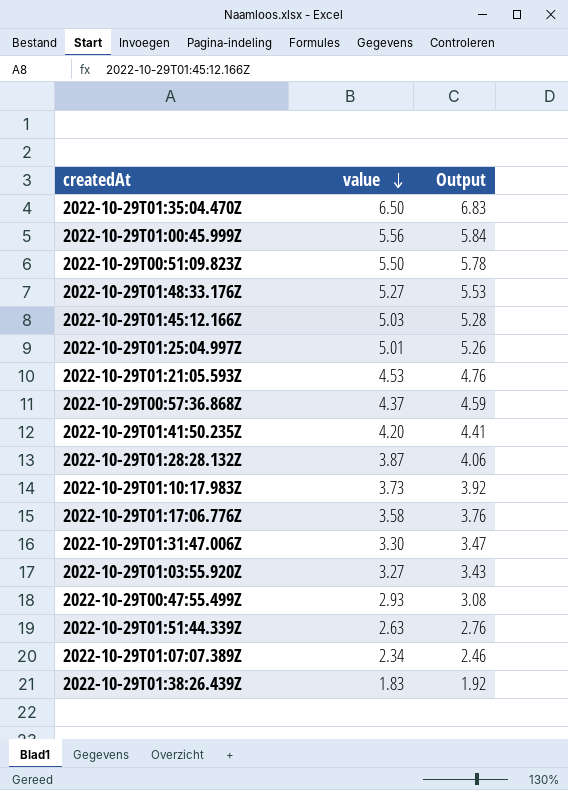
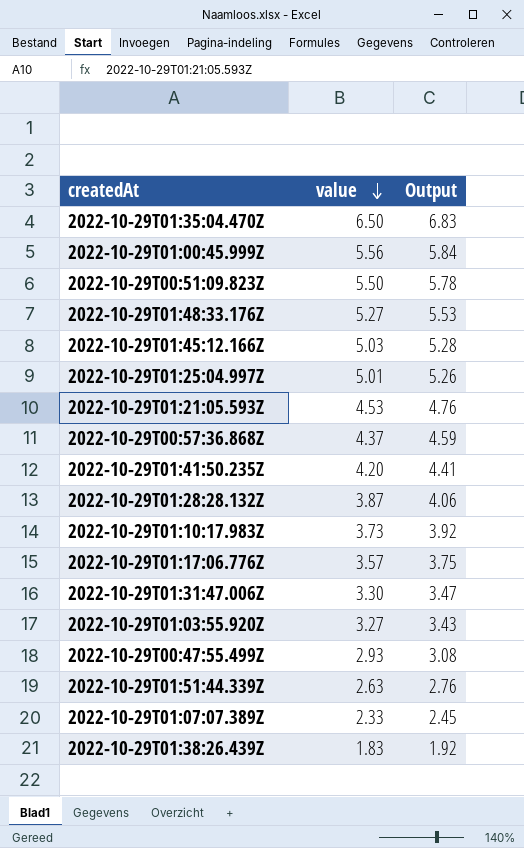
2022-10-29T01:17:06.776Z | value: 3.58 -> 3.57
2022-10-29T01:17:06.776Z | Output: 3.76 -> 3.75
2022-10-29T01:07:07.389Z | value: 2.34 -> 2.33
2022-10-29T01:07:07.389Z | Output: 2.46 -> 2.45

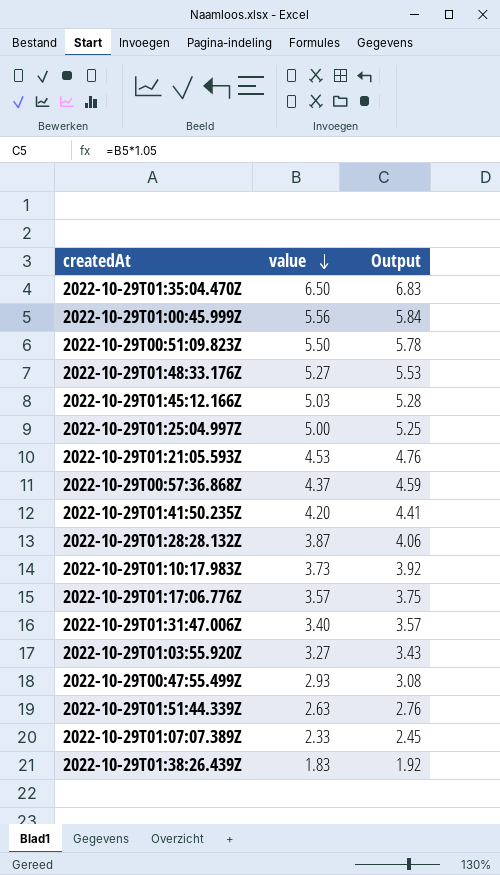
2022-10-29T01:25:04.997Z | value: 5.01 -> 5.00
2022-10-29T01:25:04.997Z | Output: 5.26 -> 5.25
2022-10-29T01:31:47.006Z | value: 3.30 -> 3.40
2022-10-29T01:31:47.006Z | Output: 3.47 -> 3.57

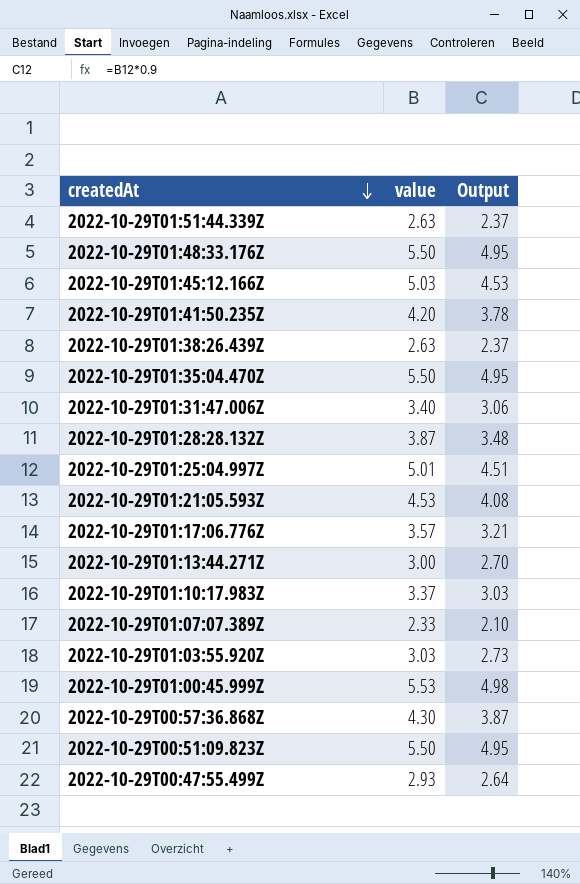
row order: value descending -> createdAt descending
column Output | formula: [value] * 1.05 -> [value] * 0.9
2022-10-29T01:48:33.176Z | value: 5.27 -> 5.50
2022-10-29T01:38:26.439Z | value: 1.83 -> 2.63
2022-10-29T01:35:04.470Z | value: 6.50 -> 5.50
2022-10-29T01:25:04.997Z | value: 5.00 -> 5.01
row 2022-10-29T01:13:44.271Z: none -> 3.00 | 2.70
2022-10-29T01:10:17.983Z | value: 3.73 -> 3.37
2022-10-29T01:03:55.920Z | value: 3.27 -> 3.03
2022-10-29T01:00:45.999Z | value: 5.56 -> 5.53
2022-10-29T00:57:36.868Z | value: 4.37 -> 4.30

